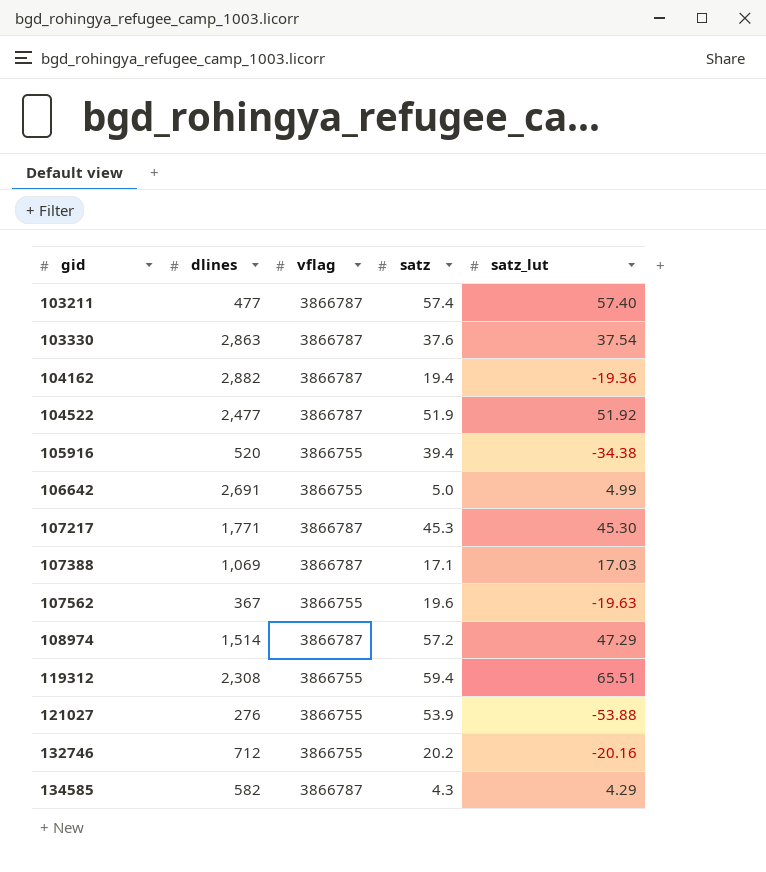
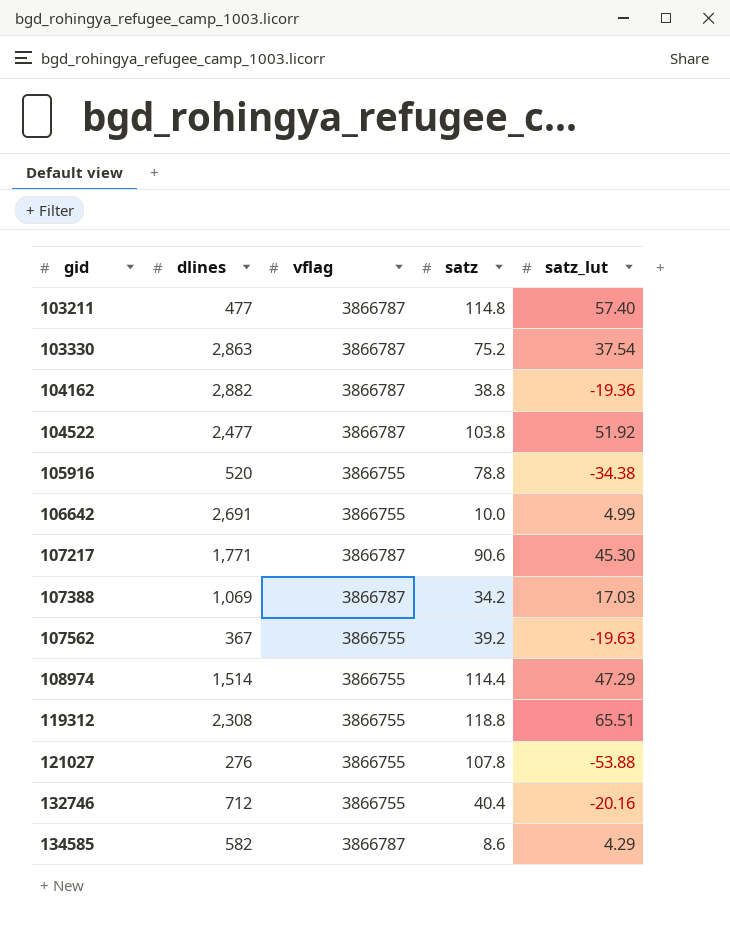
103211 | satz: 57.4 -> 114.8
103330 | satz: 37.6 -> 75.2
104162 | satz: 19.4 -> 38.8
104522 | satz: 51.9 -> 103.8
105916 | satz: 39.4 -> 78.8
106642 | satz: 5.0 -> 10.0
107217 | satz: 45.3 -> 90.6
107388 | satz: 17.1 -> 34.2
107562 | satz: 19.6 -> 39.2
108974 | vflag: 3866787 -> 3866755
108974 | satz: 57.2 -> 114.4
119312 | satz: 59.4 -> 118.8
121027 | satz: 53.9 -> 107.8
132746 | satz: 20.2 -> 40.4
134585 | satz: 4.3 -> 8.6

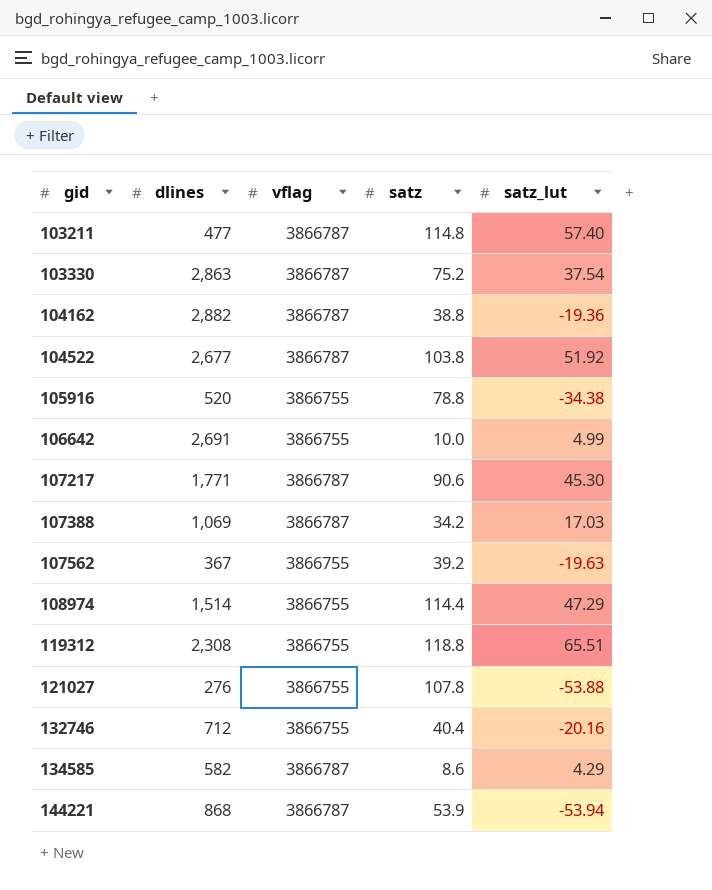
104522 | dlines: 2,477 -> 2,677
row 144221: none -> 868 | 3866787 | 53.9 | -53.94

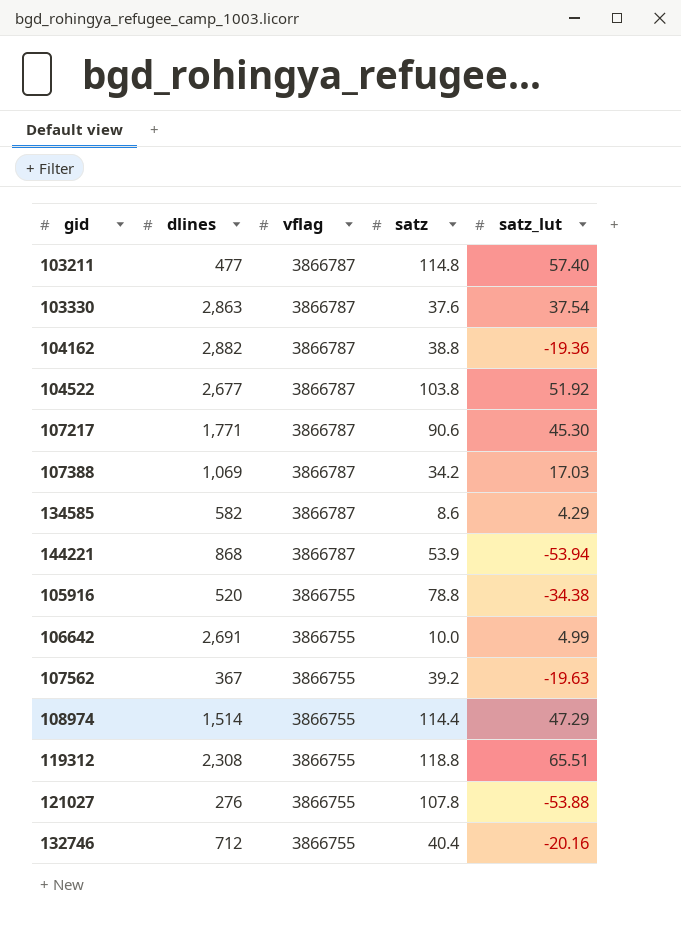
row order: gid ascending -> vflag descending
103330 | satz: 75.2 -> 37.6

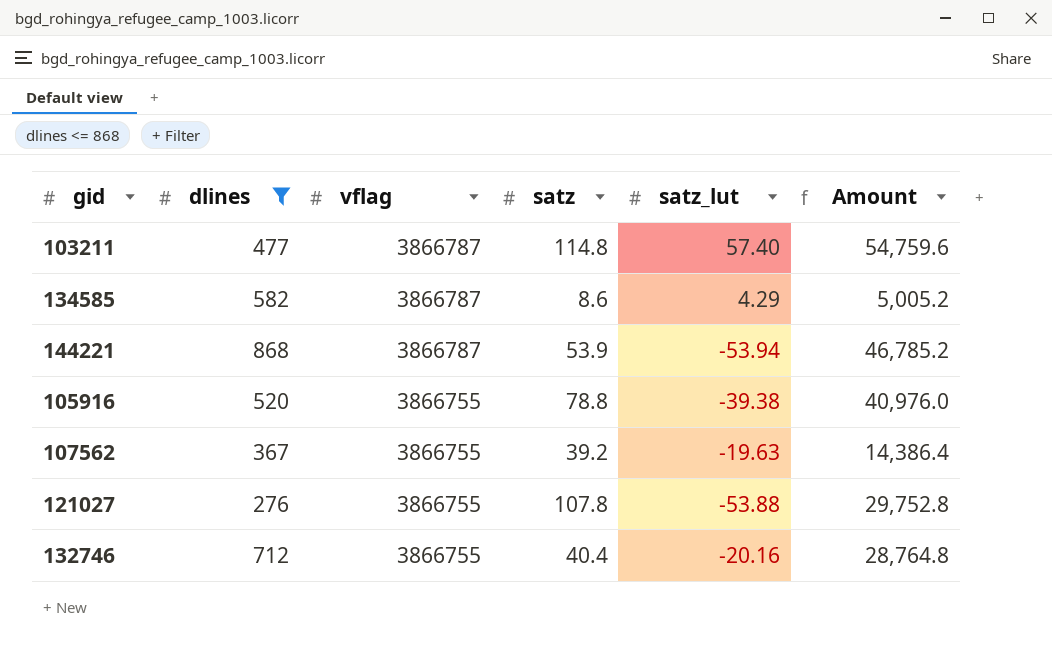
filter: none -> dlines <= 868
column Amount | formula: none -> [dlines] * [satz]
105916 | satz_lut: -34.38 -> -39.38

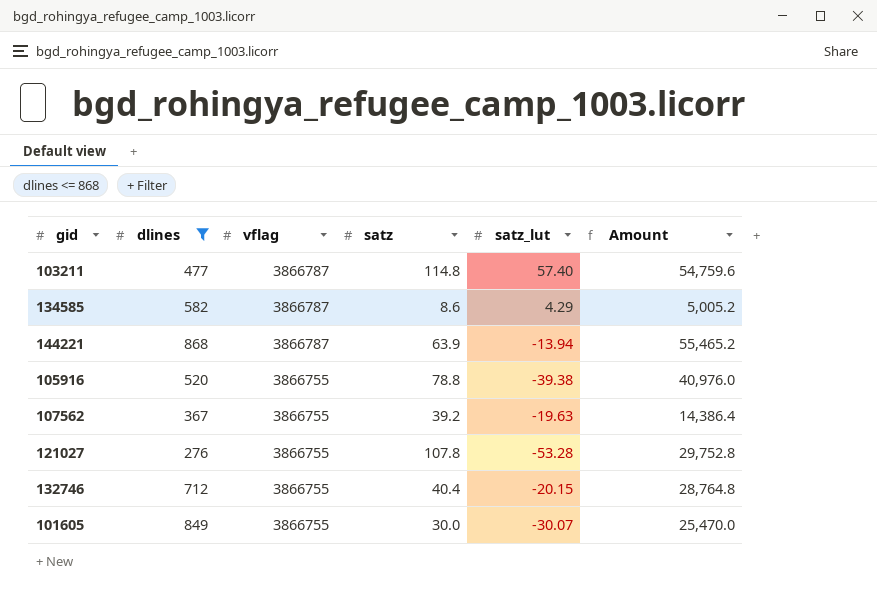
144221 | satz: 53.9 -> 63.9
144221 | satz_lut: -53.94 -> -13.94
144221 | Amount: 46,785.2 -> 55,465.2
121027 | satz_lut: -53.88 -> -53.28
132746 | satz_lut: -20.16 -> -20.15
row 101605: none -> 849 | 3866755 | 30.0 | -30.07 | 25,470.0

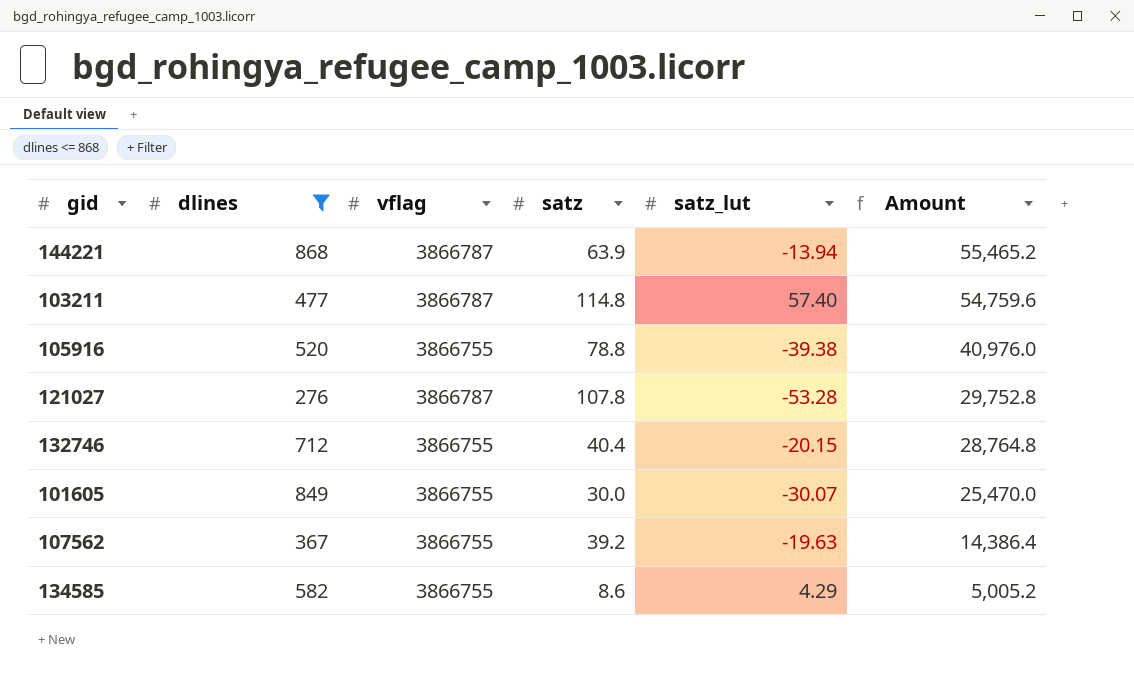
row order: vflag descending -> Amount descending
121027 | vflag: 3866755 -> 3866787
134585 | vflag: 3866787 -> 3866755

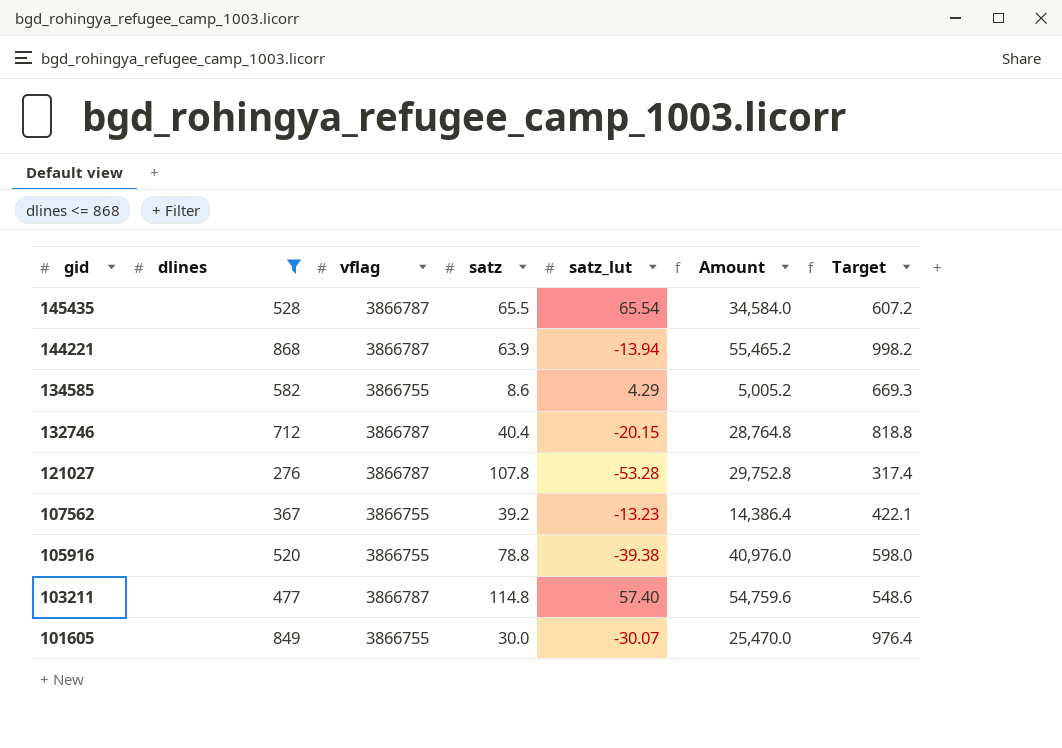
row order: Amount descending -> gid descending
column Target | formula: none -> [dlines] * 1.15
row 145435: none -> 528 | 3866787 | 65.5 | 65.54 | 34,584.0 | 607.2
132746 | vflag: 3866755 -> 3866787
107562 | satz_lut: -19.63 -> -13.23

